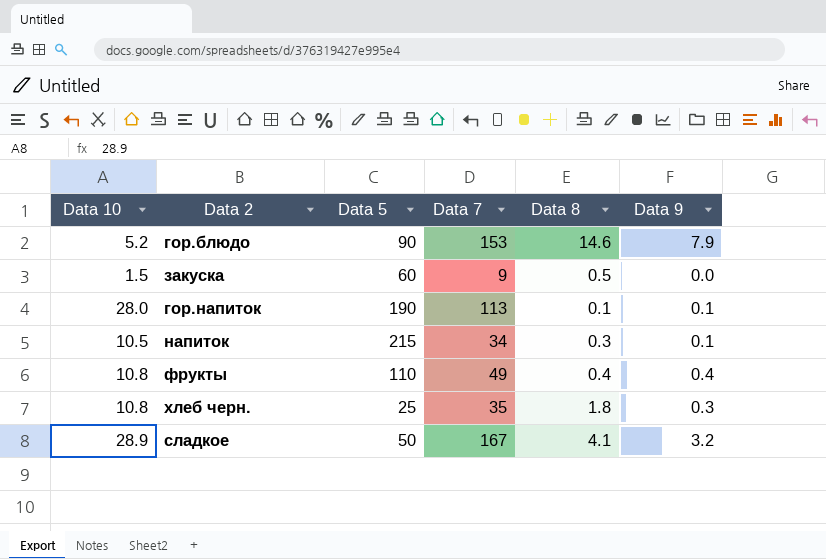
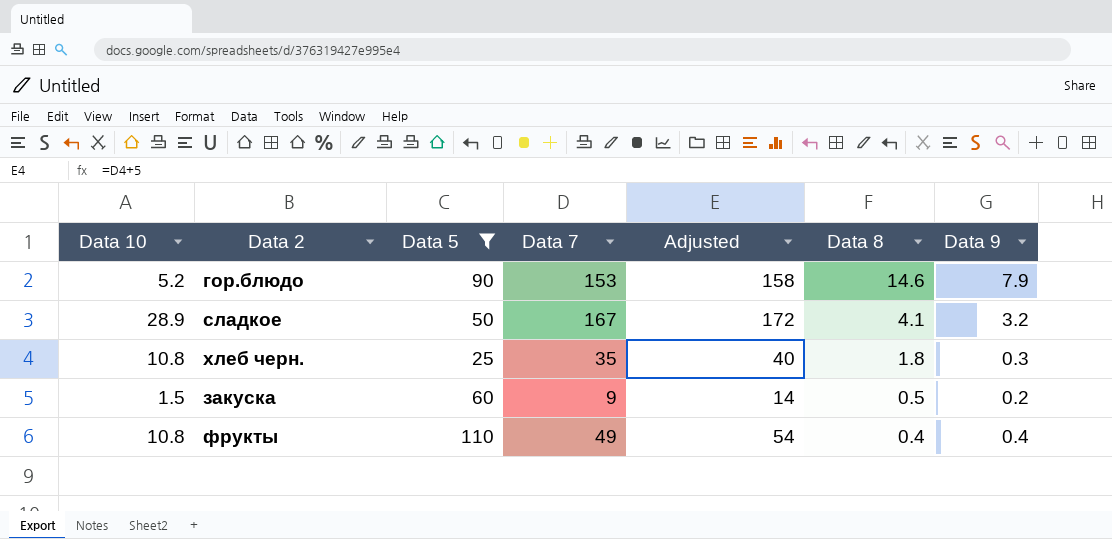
filter: none -> Data 5 <= 110
row order: none -> Data 8 descending
column Adjusted | formula: none -> [Data 7] + 5
закуска | Data 9: 0.0 -> 0.2

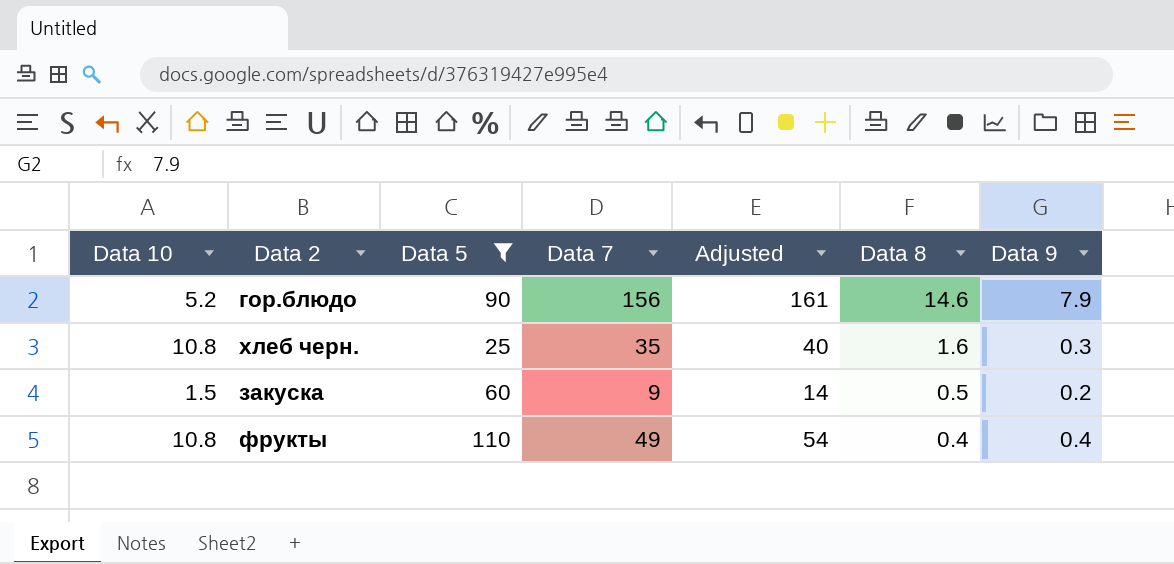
row сладкое: 28.9 | 50 | 167 | 172 | 4.1 | 3.2 -> none
гор.блюдо | Data 7: 153 -> 156
гор.блюдо | Adjusted: 158 -> 161
хлеб черн. | Data 8: 1.8 -> 1.6

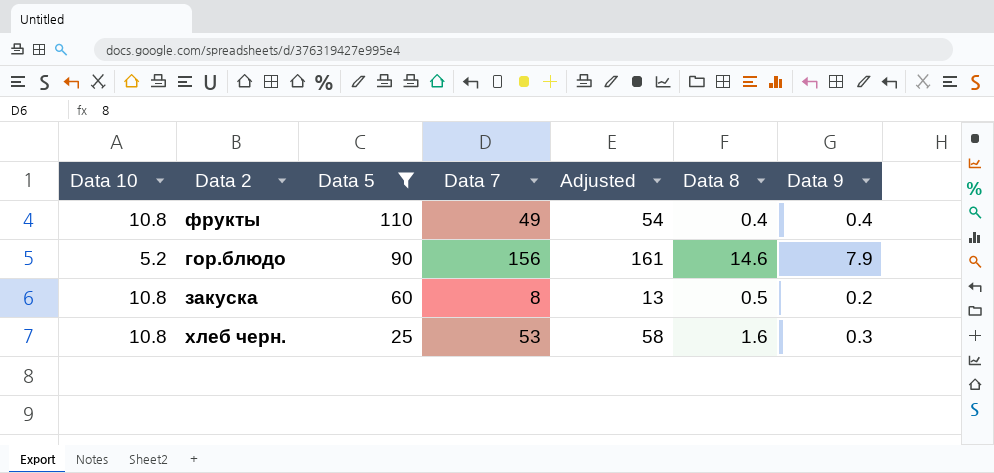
row order: Data 8 descending -> Data 5 descending
закуска | Data 10: 1.5 -> 10.8
закуска | Data 7: 9 -> 8
закуска | Adjusted: 14 -> 13
хлеб черн. | Data 7: 35 -> 53
хлеб черн. | Adjusted: 40 -> 58

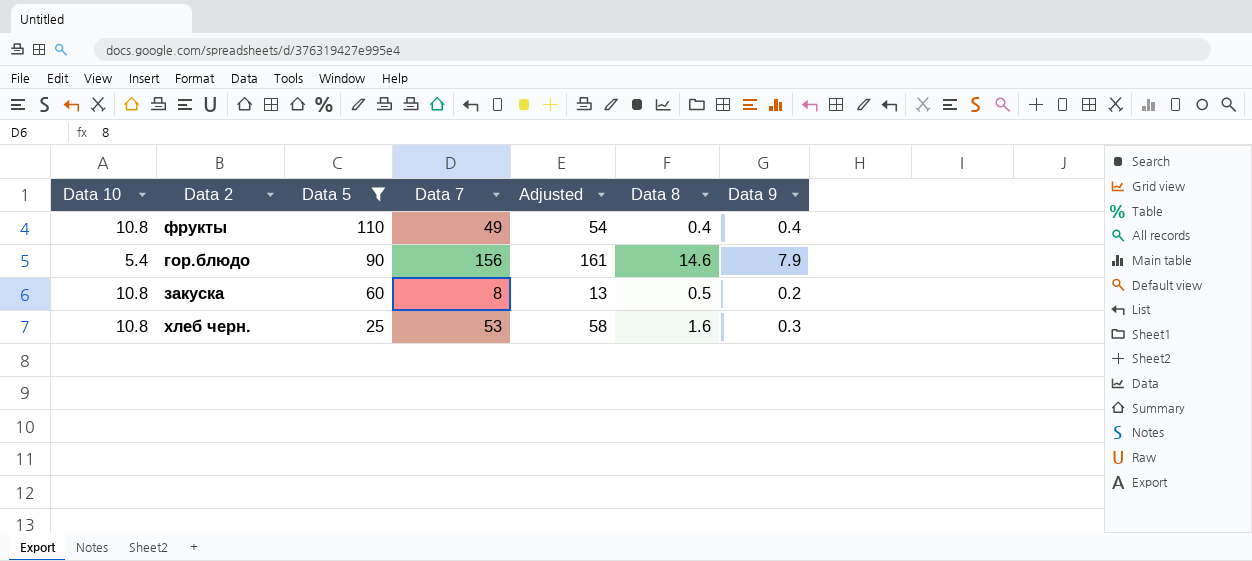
гор.блюдо | Data 10: 5.2 -> 5.4

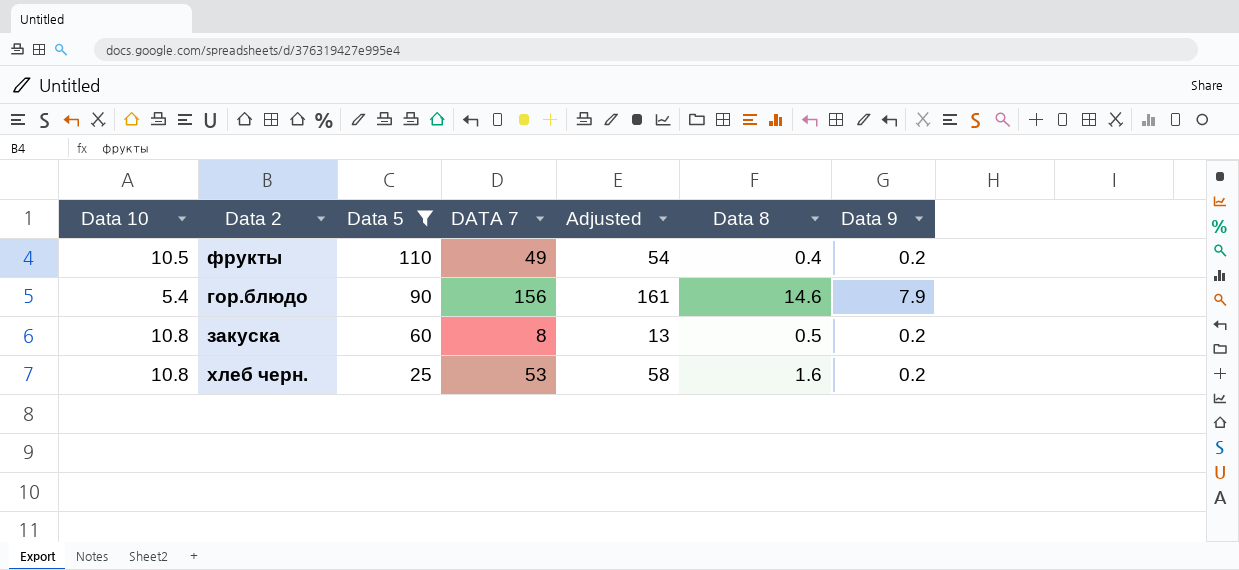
column name: Data 7 -> DATA 7
фрукты | Data 10: 10.8 -> 10.5
фрукты | Data 9: 0.4 -> 0.2
хлеб черн. | Data 9: 0.3 -> 0.2

